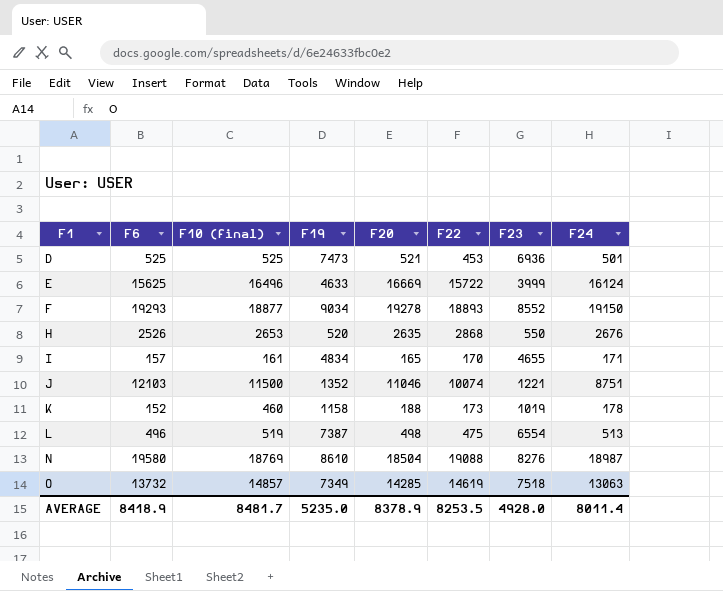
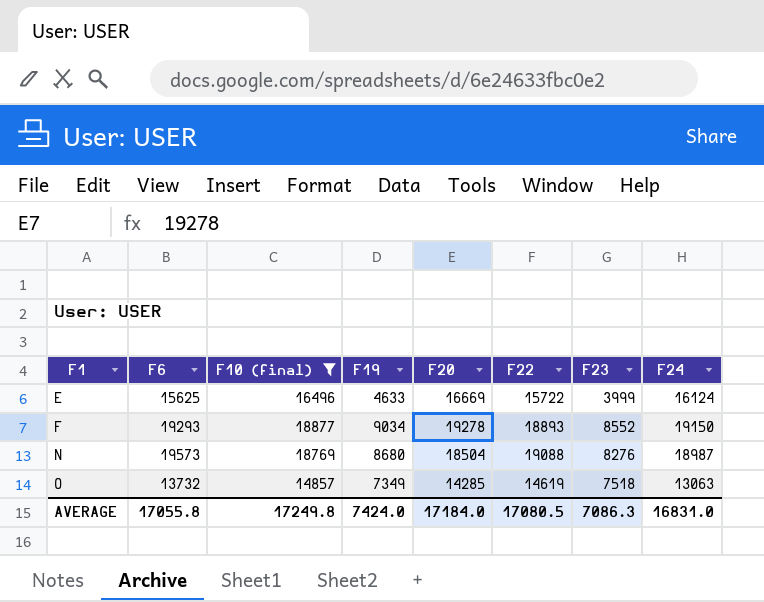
filter: none -> F10 (final) >= 14857
N | F6: 19580 -> 19573
N | F19: 8610 -> 8680
AVERAGE | F6: 8418.9 -> 17055.8
AVERAGE | F10 (final): 8481.7 -> 17249.8
AVERAGE | F19: 5235.0 -> 7424.0
AVERAGE | F20: 8378.9 -> 17184.0
AVERAGE | F22: 8253.5 -> 17080.5
AVERAGE | F23: 4928.0 -> 7086.3
AVERAGE | F24: 8011.4 -> 16831.0

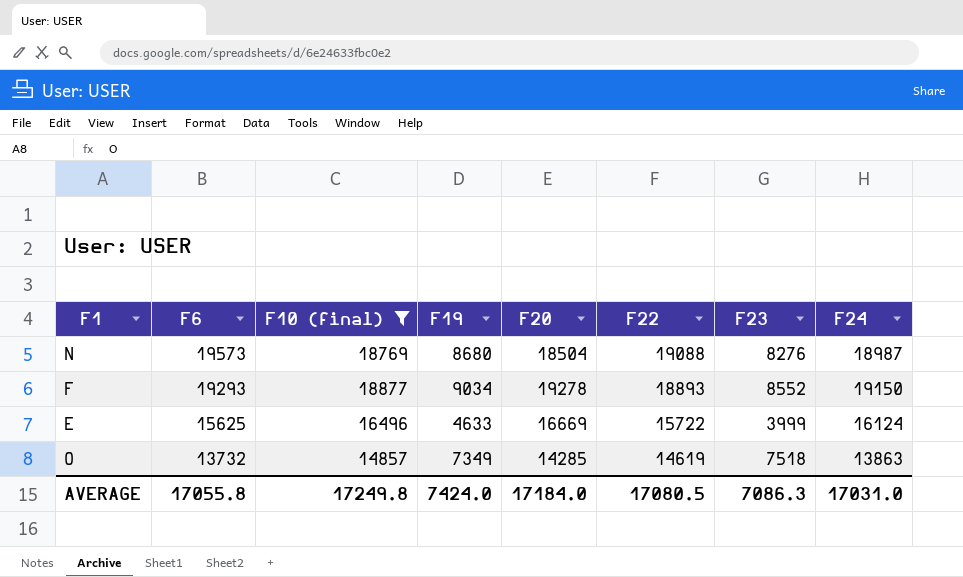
row order: F1 ascending -> F6 descending
O | F24: 13063 -> 13863
AVERAGE | F24: 16831.0 -> 17031.0

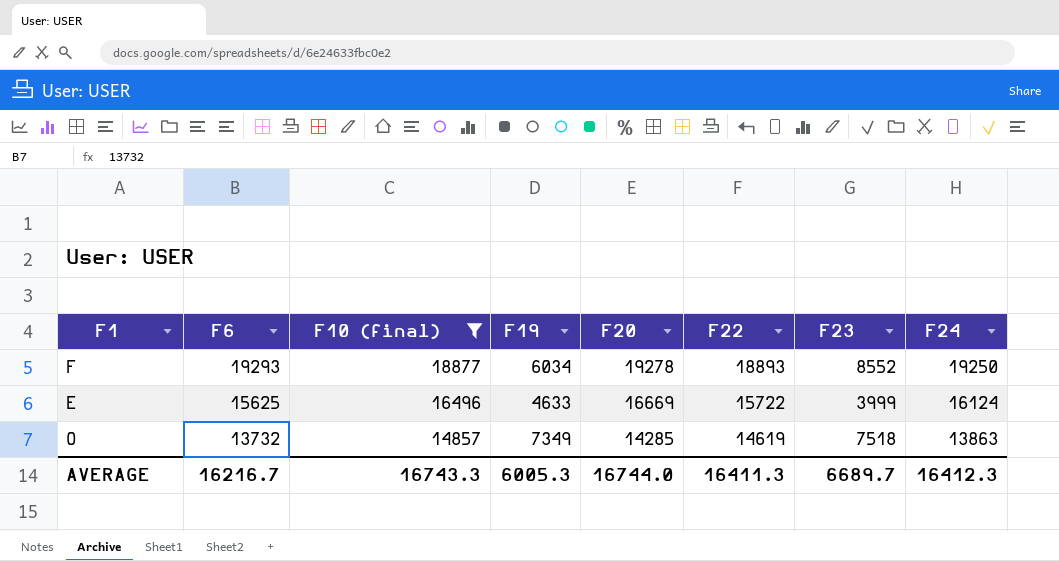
row N: 19573 | 18769 | 8680 | 18504 | 19088 | 8276 | 18987 -> none
F | F19: 9034 -> 6034
F | F24: 19150 -> 19250
AVERAGE | F6: 17055.8 -> 16216.7
AVERAGE | F10 (final): 17249.8 -> 16743.3
AVERAGE | F19: 7424.0 -> 6005.3
AVERAGE | F20: 17184.0 -> 16744.0
AVERAGE | F22: 17080.5 -> 16411.3
AVERAGE | F23: 7086.3 -> 6689.7
AVERAGE | F24: 17031.0 -> 16412.3

